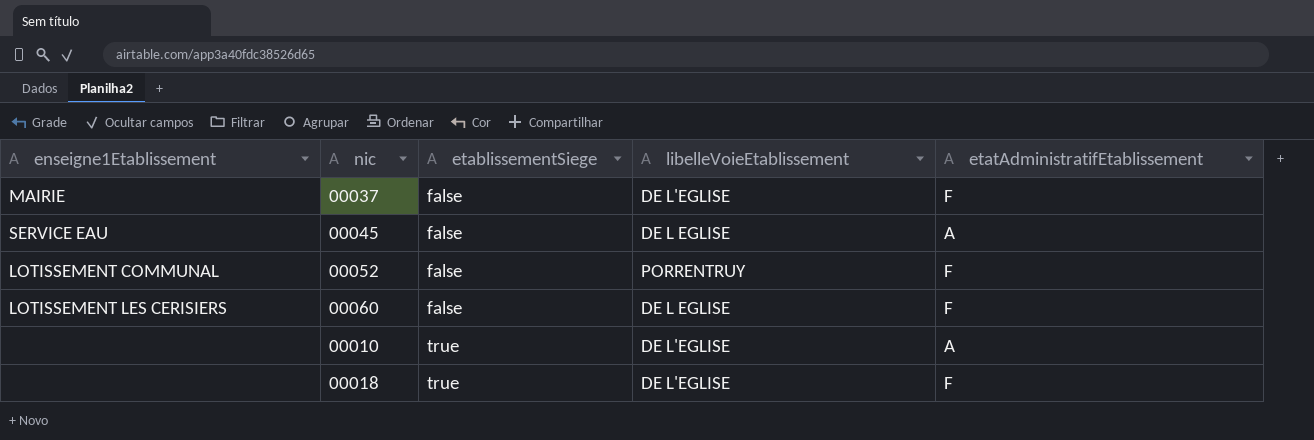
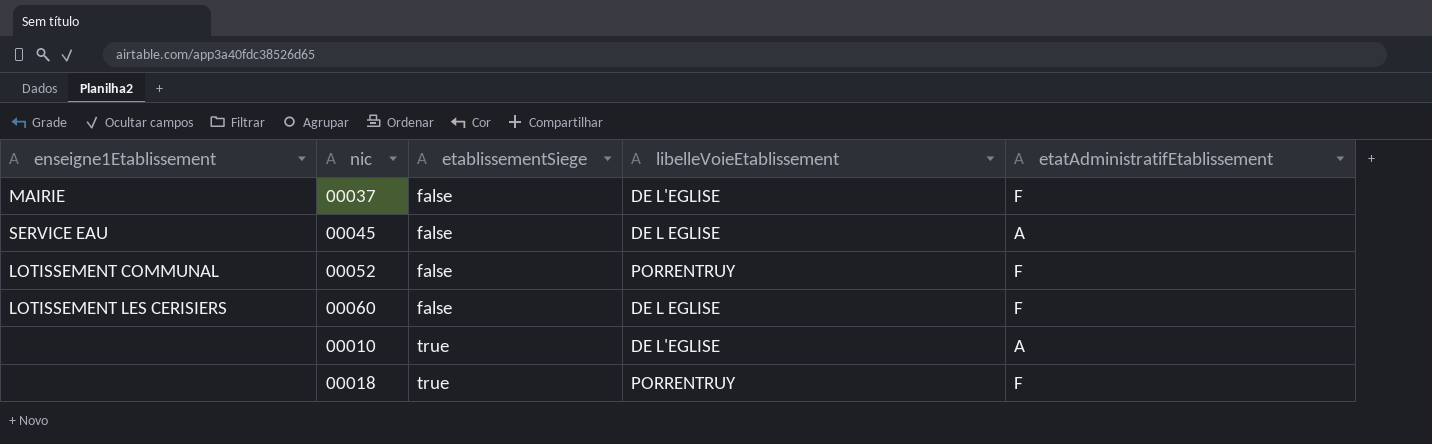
00018 | libelleVoieEtablissement: DE L'EGLISE -> PORRENTRUY

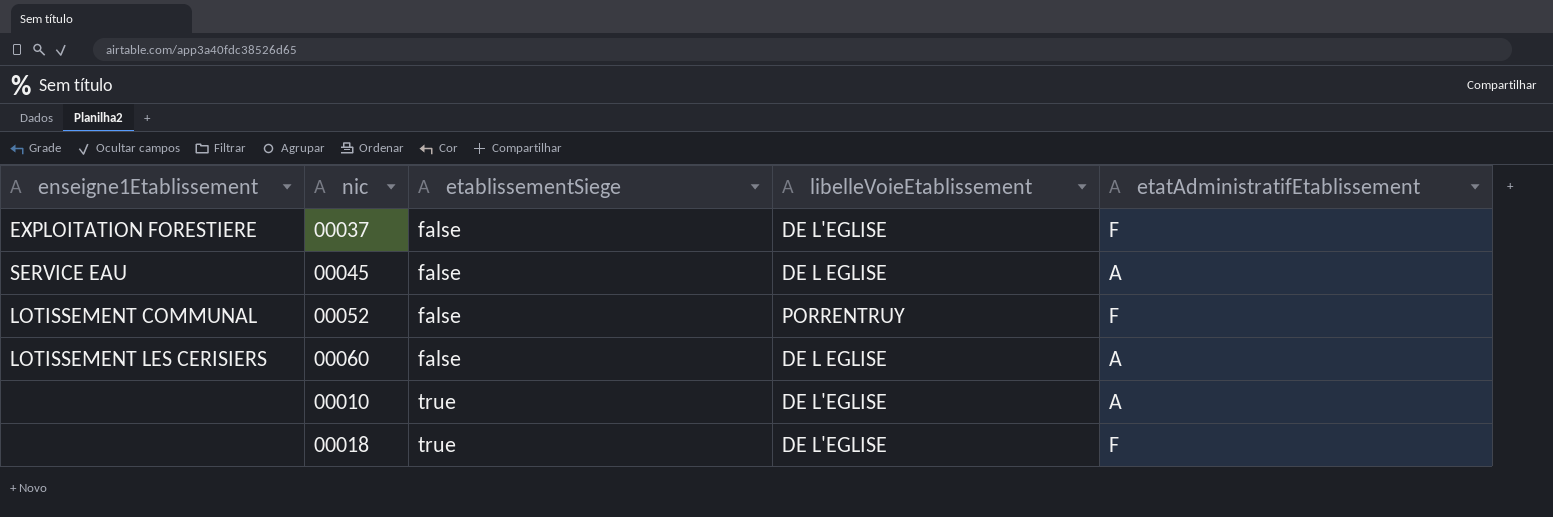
00037 | enseigne1Etablissement: MAIRIE -> EXPLOITATION FORESTIERE
00060 | etatAdministratifEtablissement: F -> A
00018 | libelleVoieEtablissement: PORRENTRUY -> DE L'EGLISE

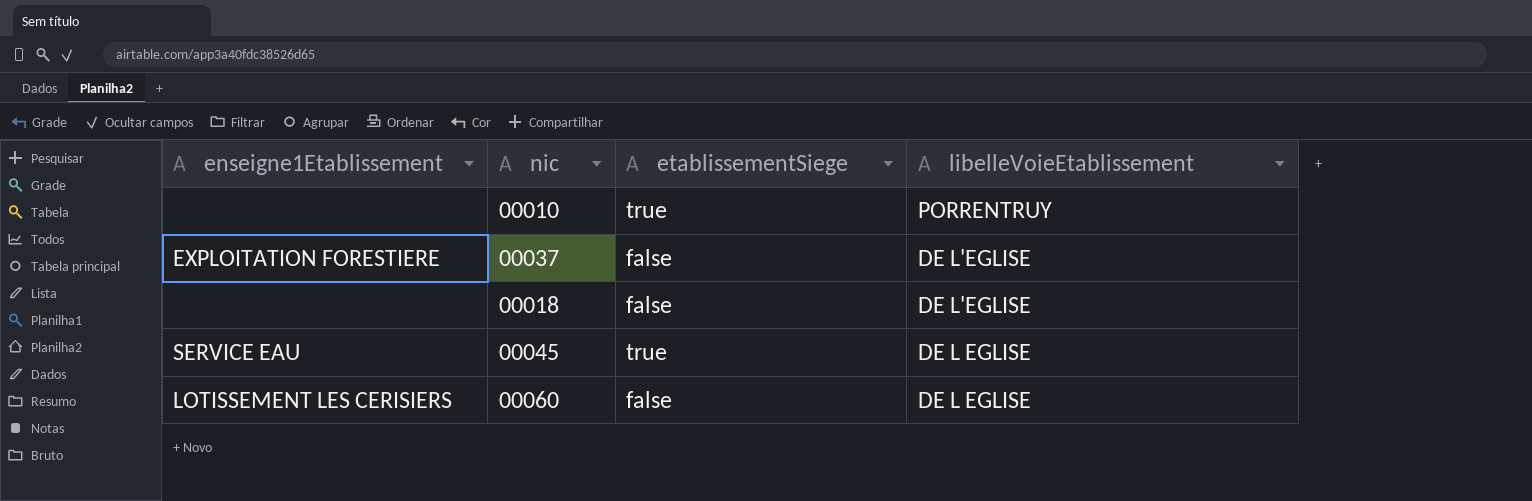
row order: etablissementSiege ascending -> libelleVoieEtablissement descending
column etatAdministratifEtablissement | position: 5 -> none
row 00052: LOTISSEMENT COMMUNAL | false | PORRENTRUY | F -> none
00010 | libelleVoieEtablissement: DE L'EGLISE -> PORRENTRUY
00018 | etablissementSiege: true -> false
00045 | etablissementSiege: false -> true

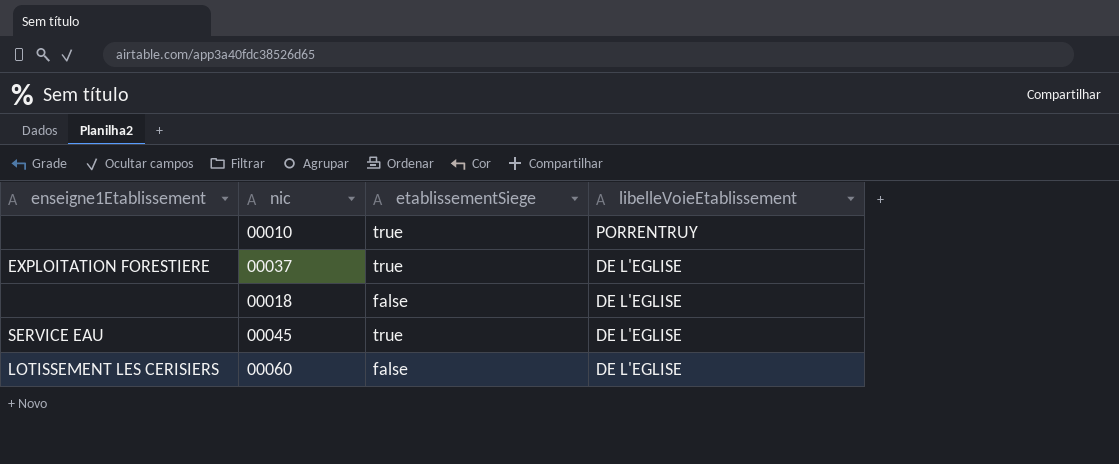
00037 | etablissementSiege: false -> true
00045 | libelleVoieEtablissement: DE L EGLISE -> DE L'EGLISE
00060 | libelleVoieEtablissement: DE L EGLISE -> DE L'EGLISE

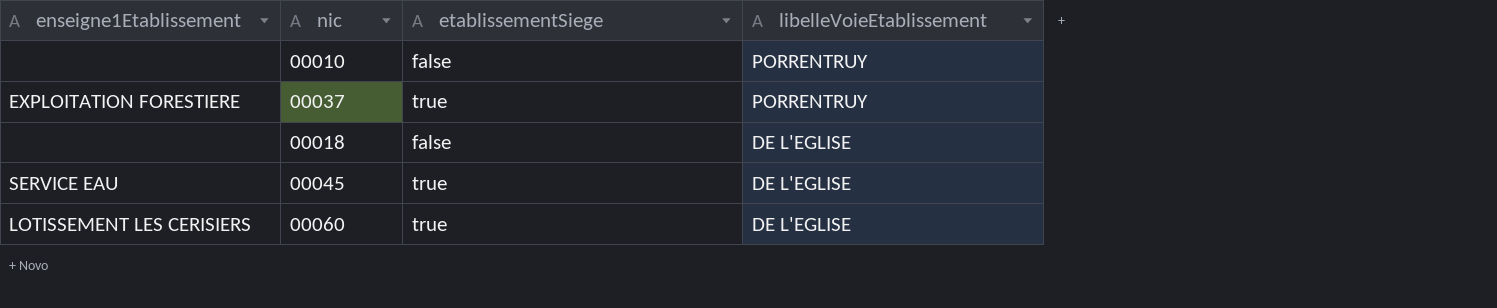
00010 | etablissementSiege: true -> false
00037 | libelleVoieEtablissement: DE L'EGLISE -> PORRENTRUY
00060 | etablissementSiege: false -> true

